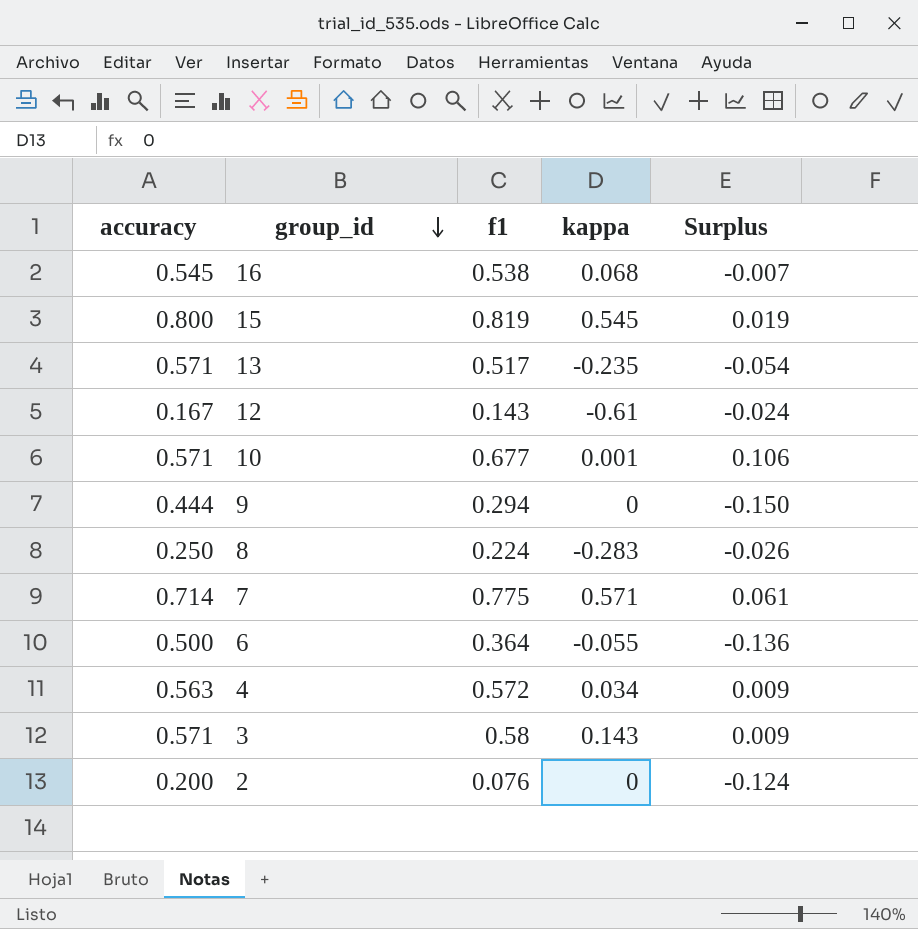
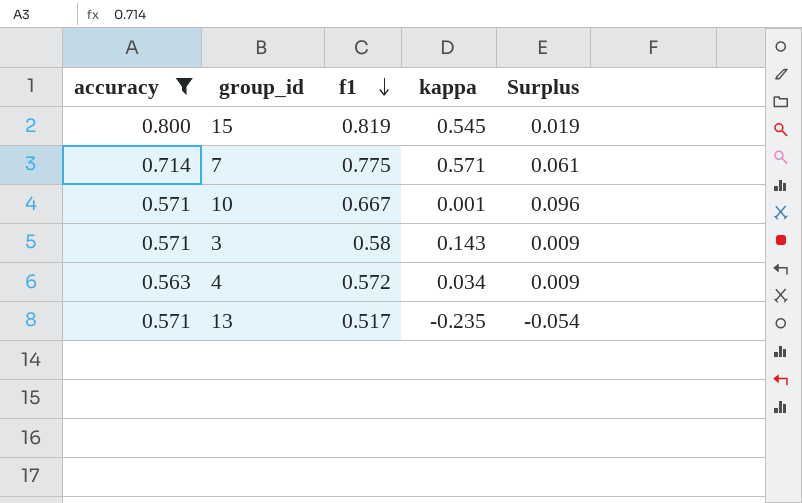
filter: none -> accuracy >= 0.563
row order: group_id descending -> f1 descending
10 | f1: 0.677 -> 0.667
10 | Surplus: 0.106 -> 0.096

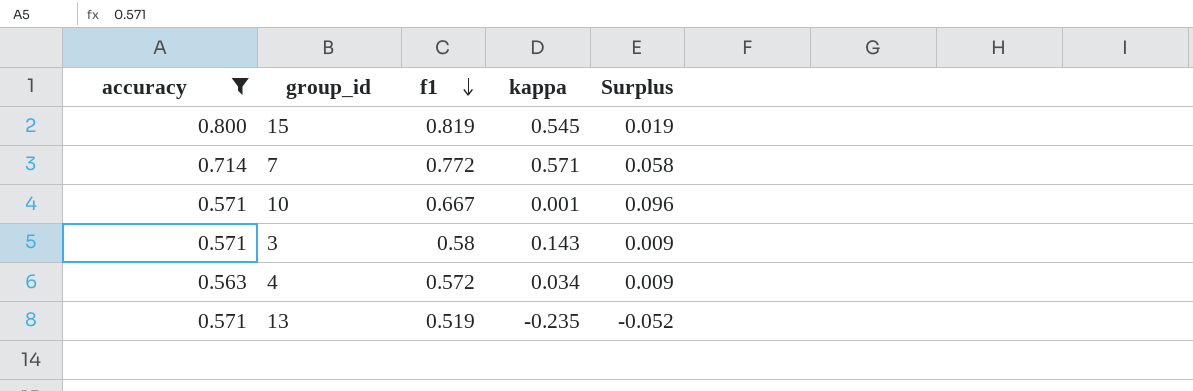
7 | f1: 0.775 -> 0.772
7 | Surplus: 0.061 -> 0.058
13 | f1: 0.517 -> 0.519
13 | Surplus: -0.054 -> -0.052

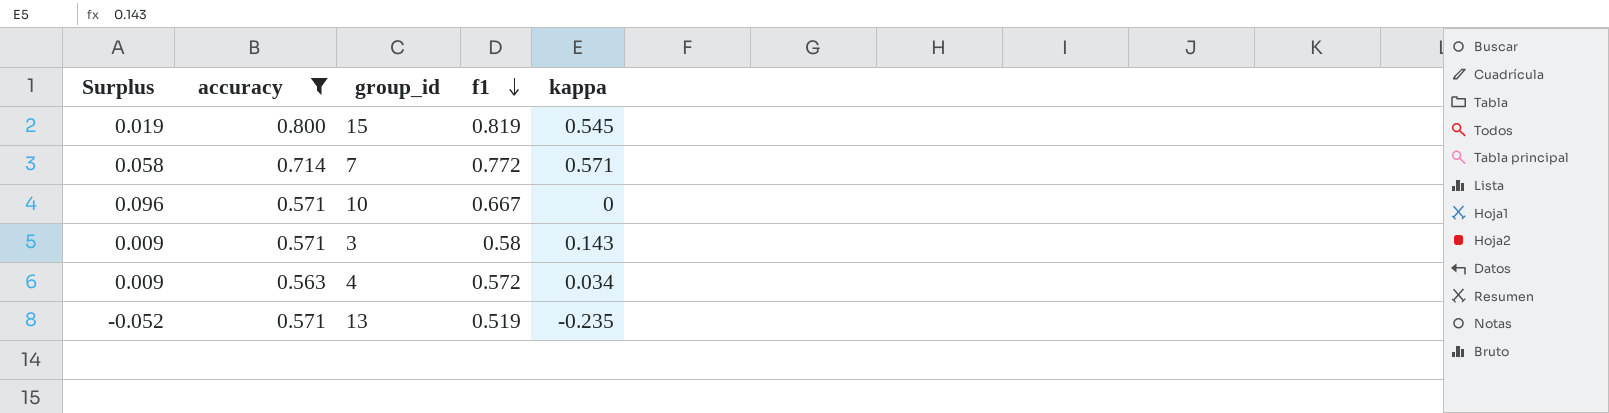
column Surplus | position: 5 -> 1
10 | kappa: 0.001 -> 0

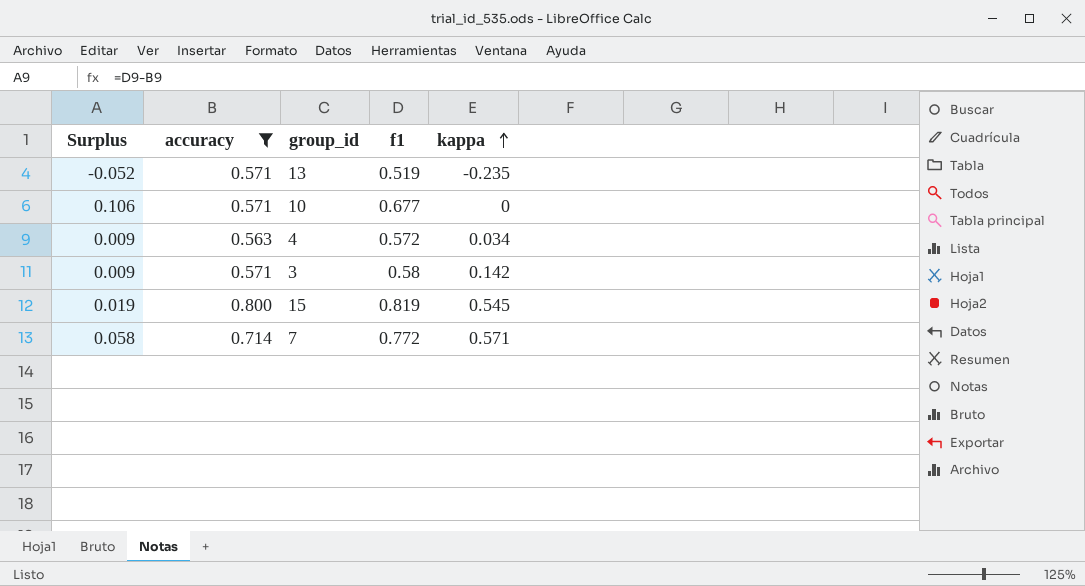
row order: f1 descending -> kappa ascending
10 | Surplus: 0.096 -> 0.106
10 | f1: 0.667 -> 0.677
3 | kappa: 0.143 -> 0.142

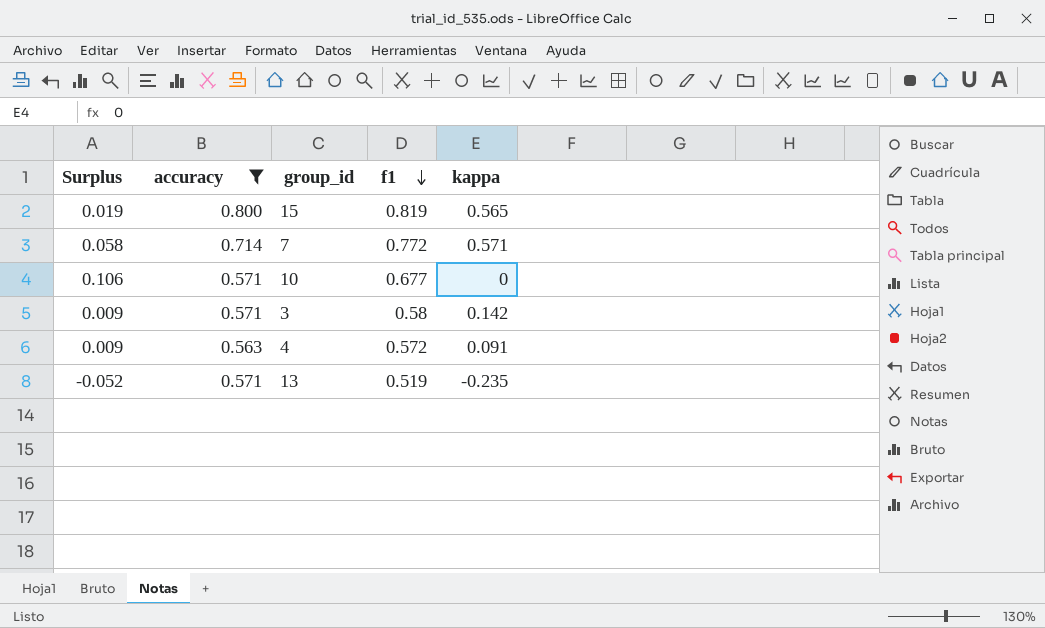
row order: kappa ascending -> f1 descending
15 | kappa: 0.545 -> 0.565
4 | kappa: 0.034 -> 0.091

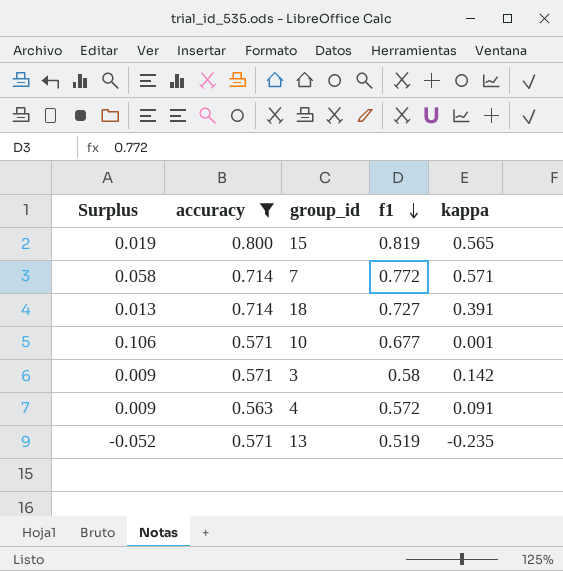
row 18: none -> 0.013 | 0.714 | 0.727 | 0.391
10 | kappa: 0 -> 0.001

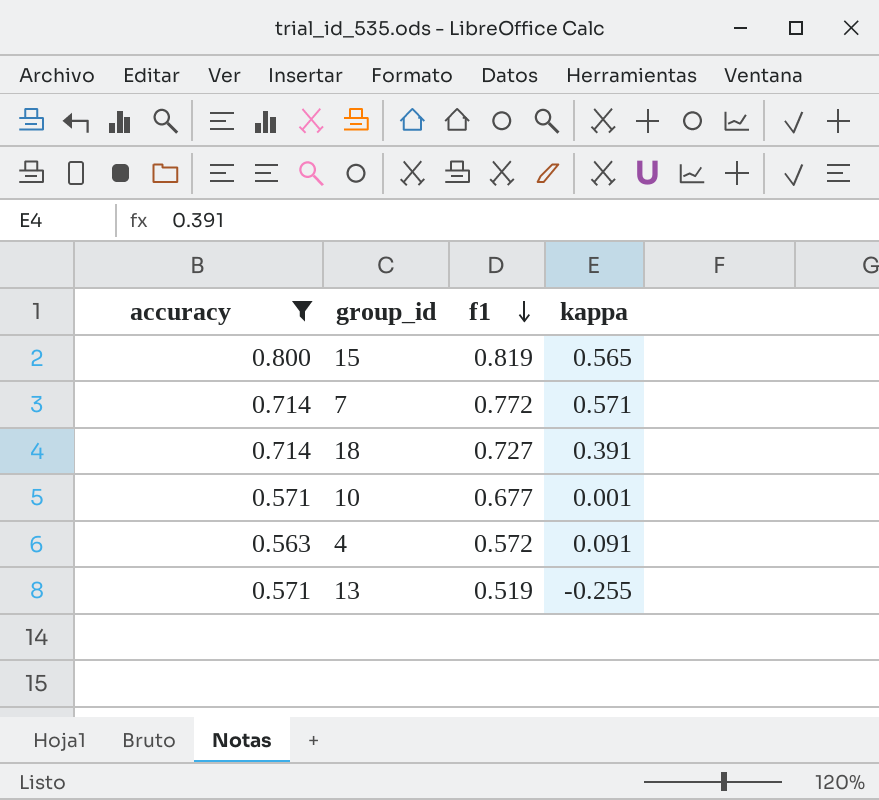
column Surplus | formula: [f1] - [accuracy] -> none
row 3: 0.009 | 0.571 | 0.58 | 0.142 -> none
13 | kappa: -0.235 -> -0.255

